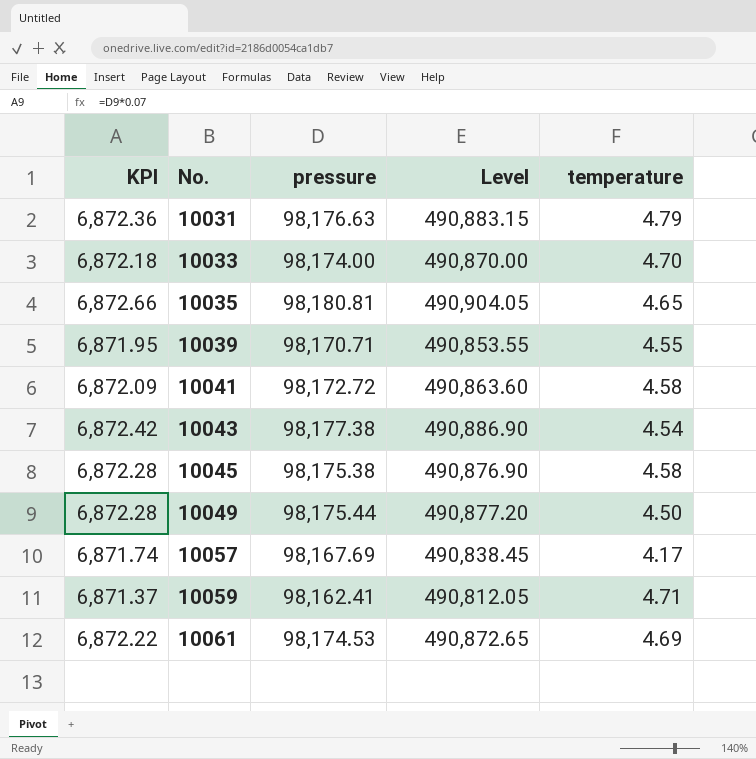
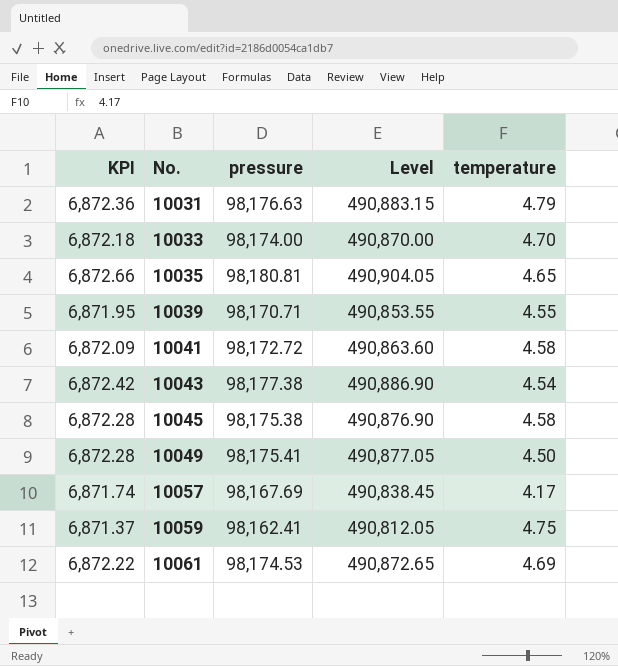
10049 | pressure: 98,175.44 -> 98,175.41
10049 | Level: 490,877.20 -> 490,877.05
10059 | temperature: 4.71 -> 4.75

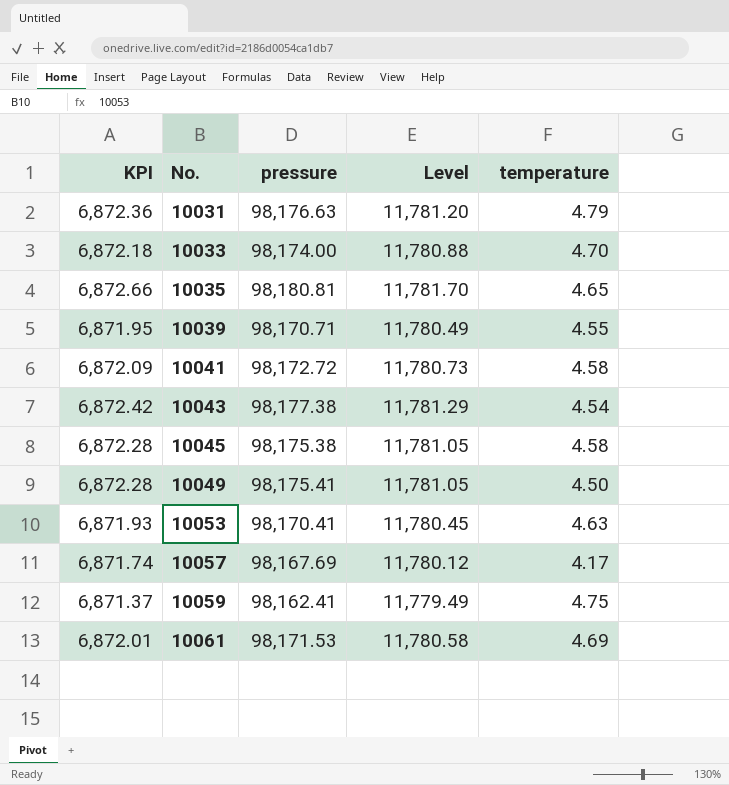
column Level | formula: [pressure] * 5 -> [pressure] * 0.12
row 10053: none -> 6,871.93 | 98,170.41 | 11,780.45 | 4.63
10061 | KPI: 6,872.22 -> 6,872.01
10061 | pressure: 98,174.53 -> 98,171.53

